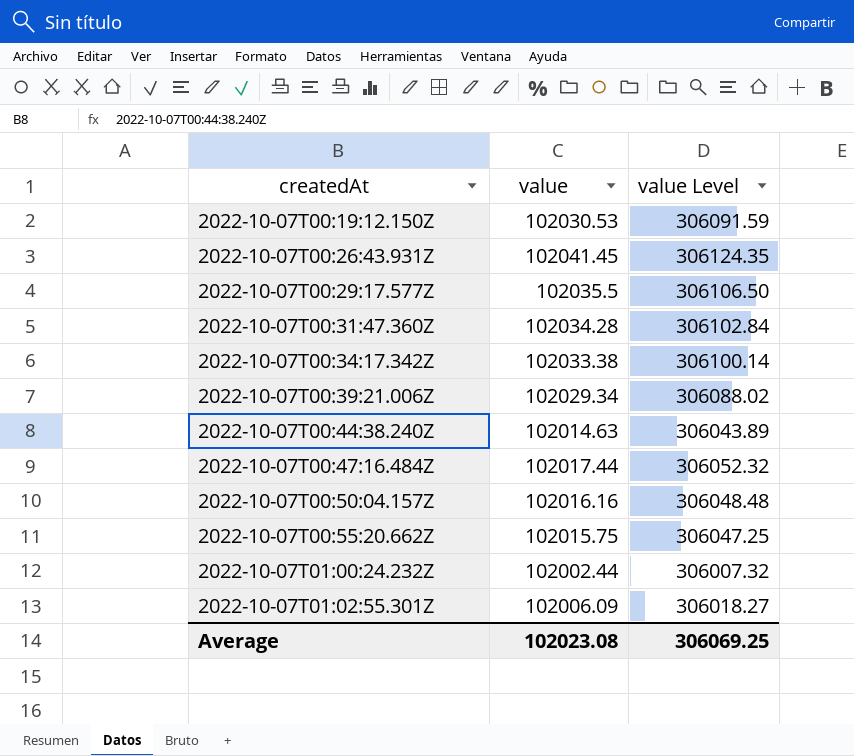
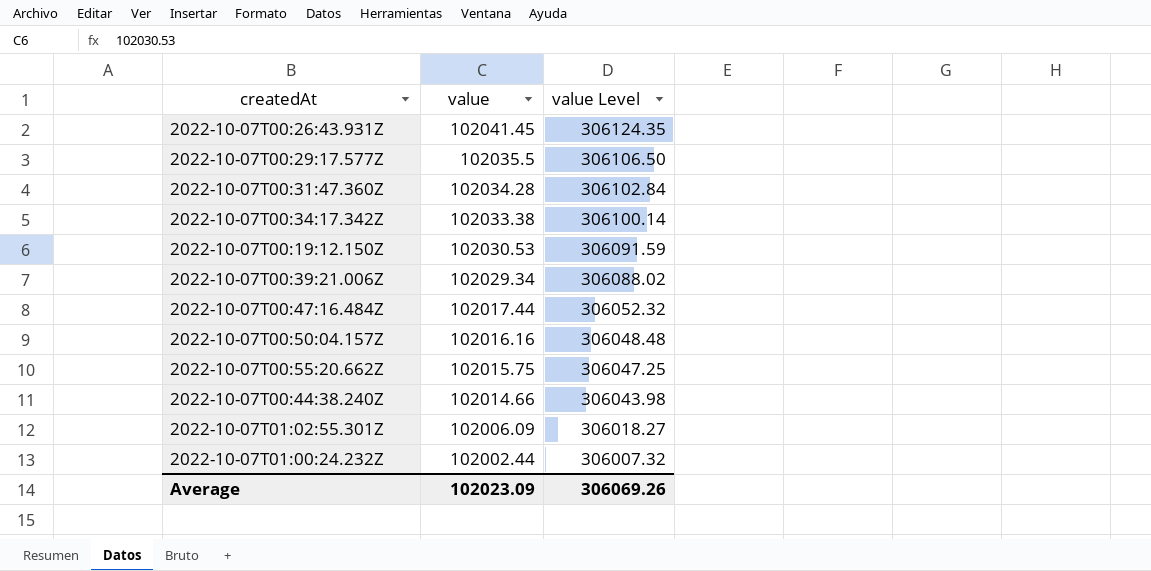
row order: createdAt ascending -> value descending
2022-10-07T00:44:38.240Z | value: 102014.63 -> 102014.66
2022-10-07T00:44:38.240Z | value Level: 306043.89 -> 306043.98
Average | value: 102023.08 -> 102023.09
Average | value Level: 306069.25 -> 306069.26

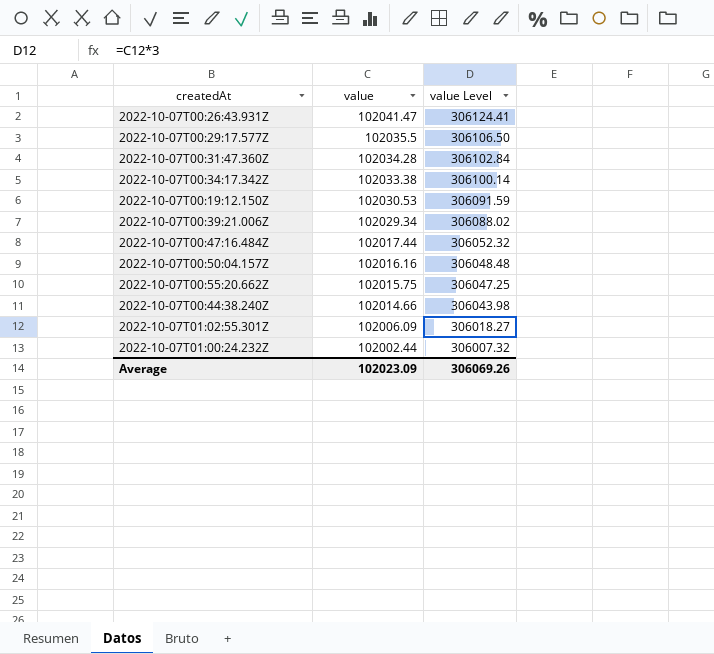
2022-10-07T00:26:43.931Z | value: 102041.45 -> 102041.47
2022-10-07T00:26:43.931Z | value Level: 306124.35 -> 306124.41

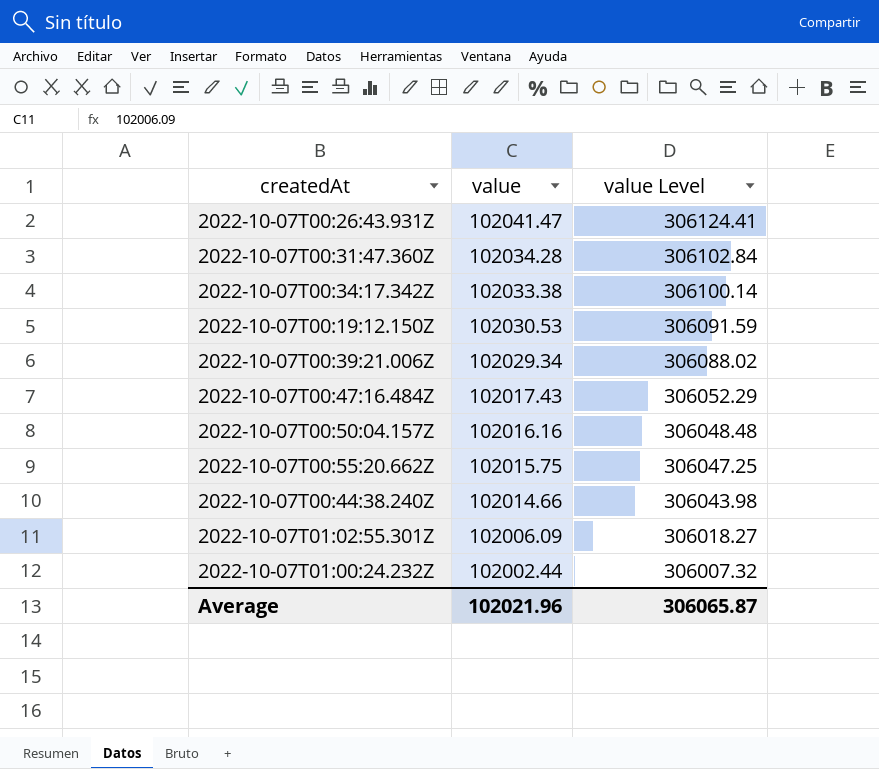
row 2022-10-07T00:29:17.577Z: 102035.5 | 306106.50 -> none
2022-10-07T00:47:16.484Z | value: 102017.44 -> 102017.43
2022-10-07T00:47:16.484Z | value Level: 306052.32 -> 306052.29
Average | value: 102023.09 -> 102021.96
Average | value Level: 306069.26 -> 306065.87

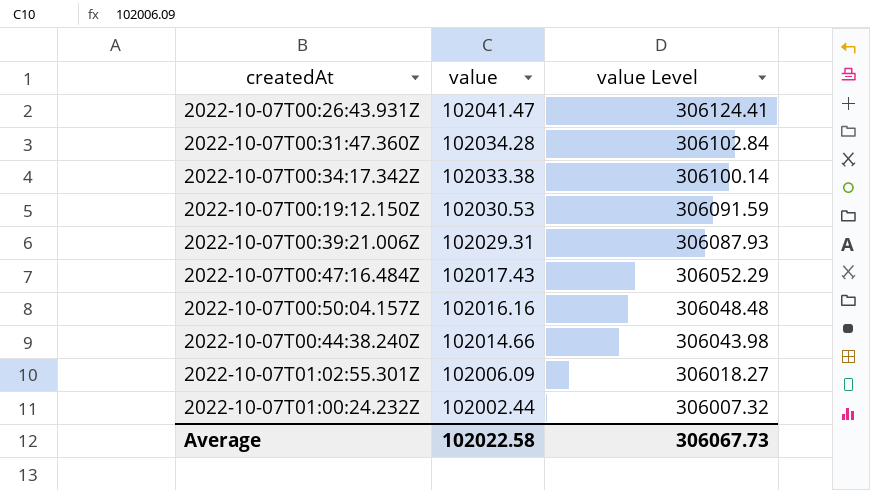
row 2022-10-07T00:55:20.662Z: 102015.75 | 306047.25 -> none
2022-10-07T00:39:21.006Z | value: 102029.34 -> 102029.31
2022-10-07T00:39:21.006Z | value Level: 306088.02 -> 306087.93
Average | value: 102021.96 -> 102022.58
Average | value Level: 306065.87 -> 306067.73

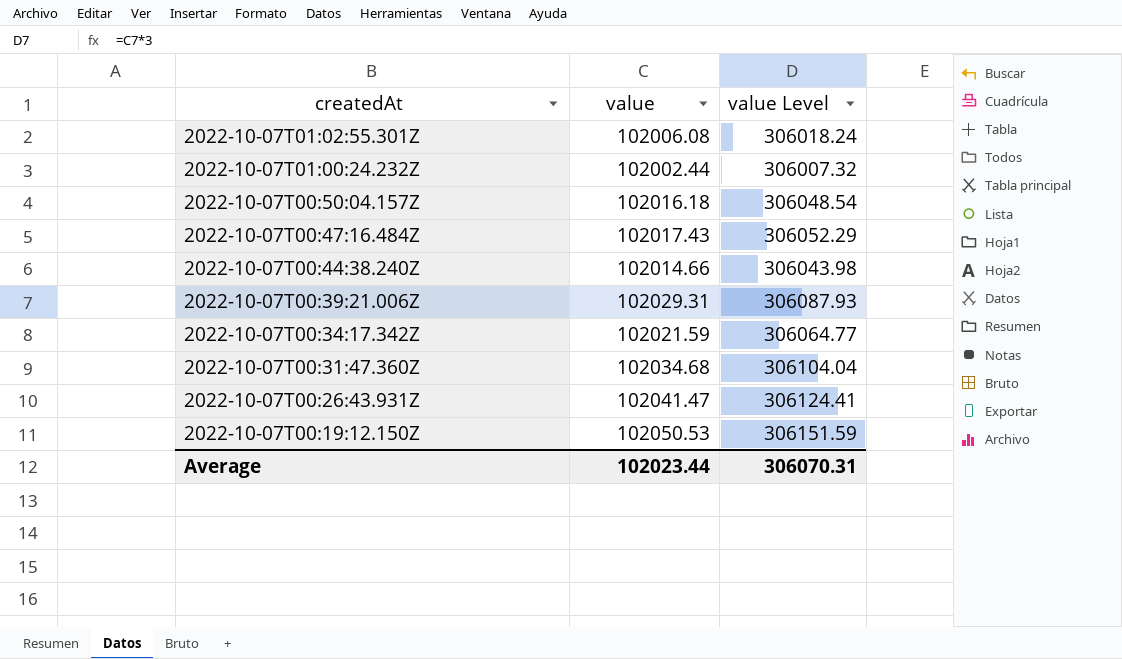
row order: value descending -> createdAt descending
2022-10-07T01:02:55.301Z | value: 102006.09 -> 102006.08
2022-10-07T01:02:55.301Z | value Level: 306018.27 -> 306018.24
2022-10-07T00:50:04.157Z | value: 102016.16 -> 102016.18
2022-10-07T00:50:04.157Z | value Level: 306048.48 -> 306048.54
2022-10-07T00:34:17.342Z | value: 102033.38 -> 102021.59
2022-10-07T00:34:17.342Z | value Level: 306100.14 -> 306064.77
2022-10-07T00:31:47.360Z | value: 102034.28 -> 102034.68
2022-10-07T00:31:47.360Z | value Level: 306102.84 -> 306104.04
2022-10-07T00:19:12.150Z | value: 102030.53 -> 102050.53
2022-10-07T00:19:12.150Z | value Level: 306091.59 -> 306151.59
Average | value: 102022.58 -> 102023.44
Average | value Level: 306067.73 -> 306070.31

